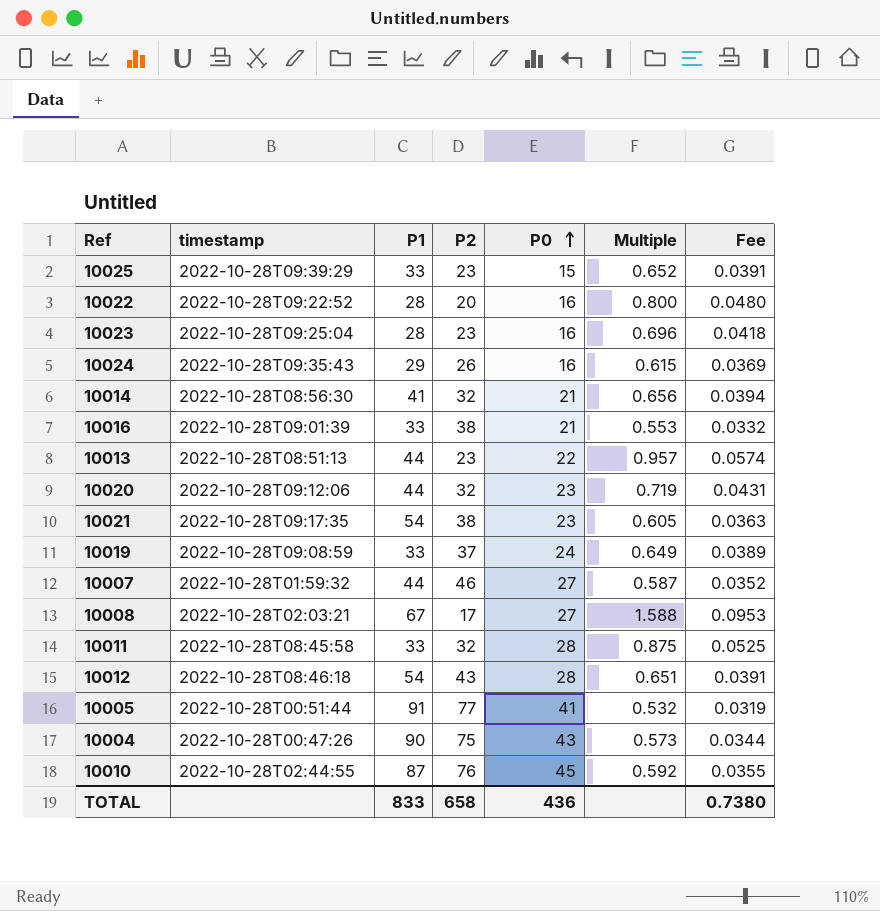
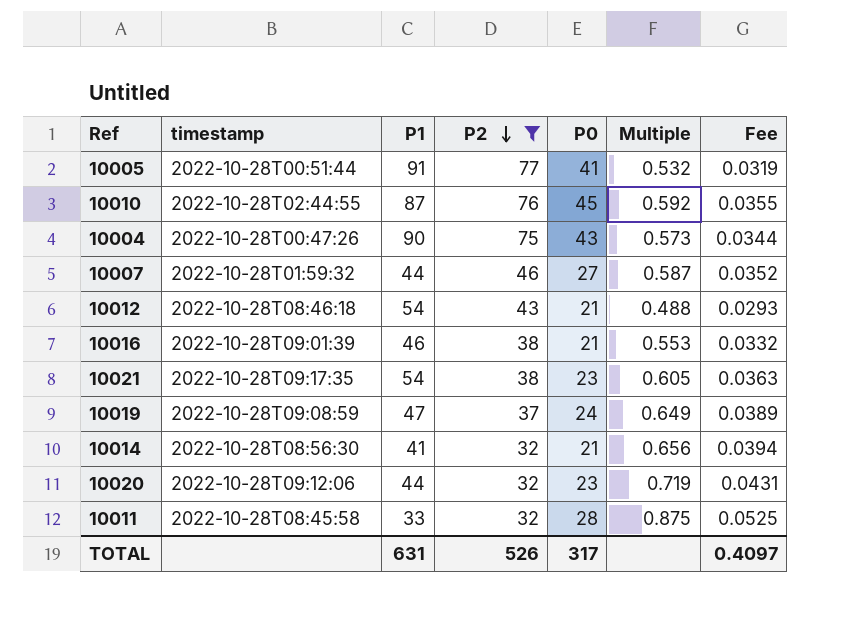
filter: none -> P2 >= 32
row order: P0 ascending -> P2 descending
10012 | P0: 28 -> 21
10012 | Multiple: 0.651 -> 0.488
10012 | Fee: 0.0391 -> 0.0293
10016 | P1: 33 -> 46
10019 | P1: 33 -> 47
TOTAL | P1: 833 -> 631
TOTAL | P2: 658 -> 526
TOTAL | P0: 436 -> 317
TOTAL | Fee: 0.7380 -> 0.4097

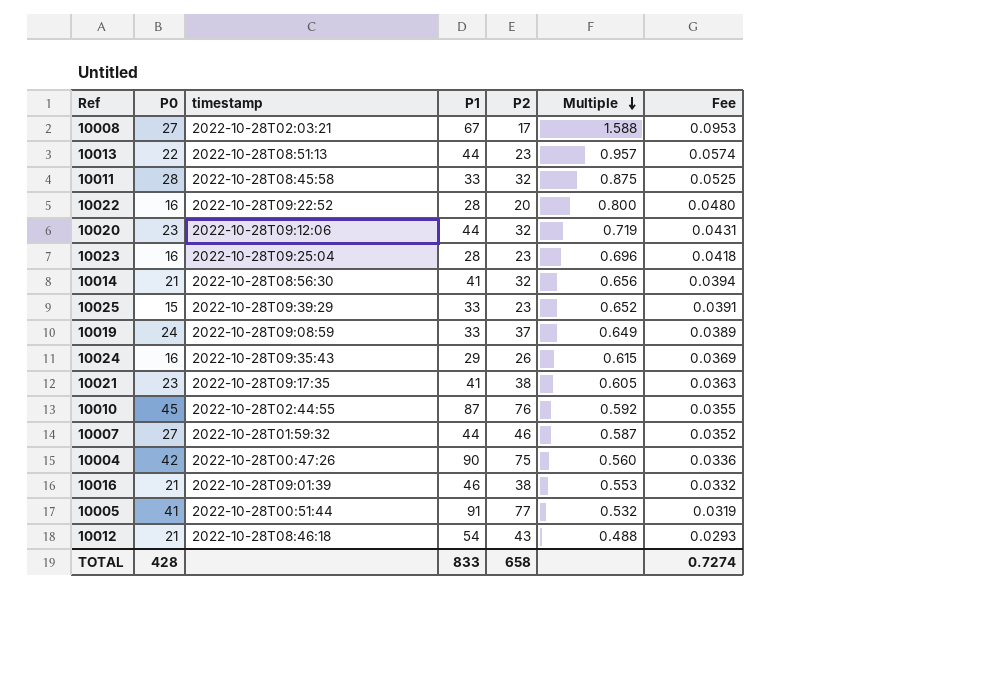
filter: P2 >= 32 -> none
row order: P2 descending -> Multiple descending
column P0 | position: 5 -> 2
10019 | P1: 47 -> 33
10021 | P1: 54 -> 41
10004 | P0: 43 -> 42
10004 | Multiple: 0.573 -> 0.560
10004 | Fee: 0.0344 -> 0.0336
TOTAL | P0: 317 -> 428
TOTAL | P1: 631 -> 833
TOTAL | P2: 526 -> 658
TOTAL | Fee: 0.4097 -> 0.7274

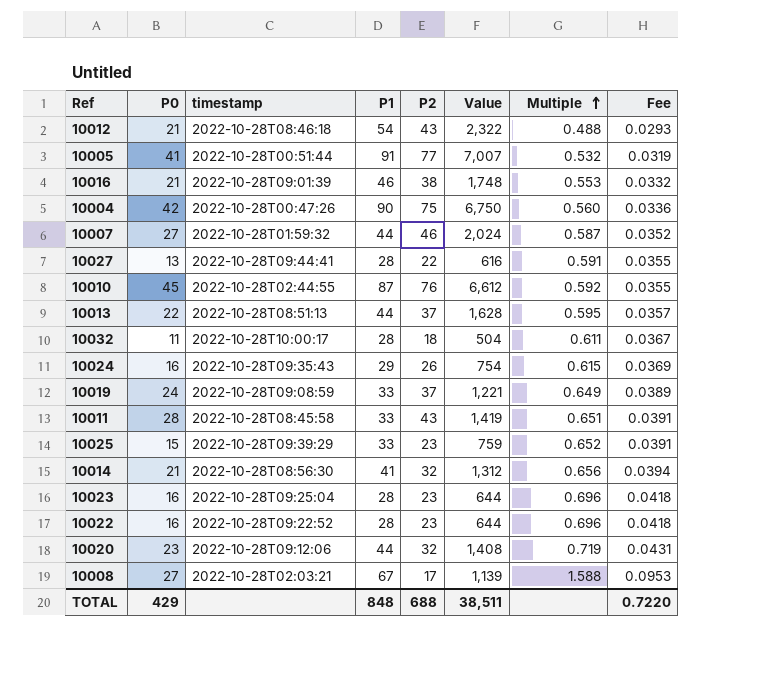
row order: Multiple descending -> Multiple ascending
column Value | formula: none -> [P1] * [P2]
row 10021: 23 | 2022-10-28T09:17:35 | 41 | 38 | 0.605 | 0.0363 -> none
row 10027: none -> 13 | 2022-10-28T09:44:41 | 28 | 22 | 616 | 0.591 | 0.0355
10013 | P2: 23 -> 37
10013 | Multiple: 0.957 -> 0.595
10013 | Fee: 0.0574 -> 0.0357
row 10032: none -> 11 | 2022-10-28T10:00:17 | 28 | 18 | 504 | 0.611 | 0.0367
10011 | P2: 32 -> 43
10011 | Multiple: 0.875 -> 0.651
10011 | Fee: 0.0525 -> 0.0391
10022 | P2: 20 -> 23
10022 | Multiple: 0.800 -> 0.696
10022 | Fee: 0.0480 -> 0.0418
TOTAL | P0: 428 -> 429
TOTAL | P1: 833 -> 848
TOTAL | P2: 658 -> 688
TOTAL | Fee: 0.7274 -> 0.7220

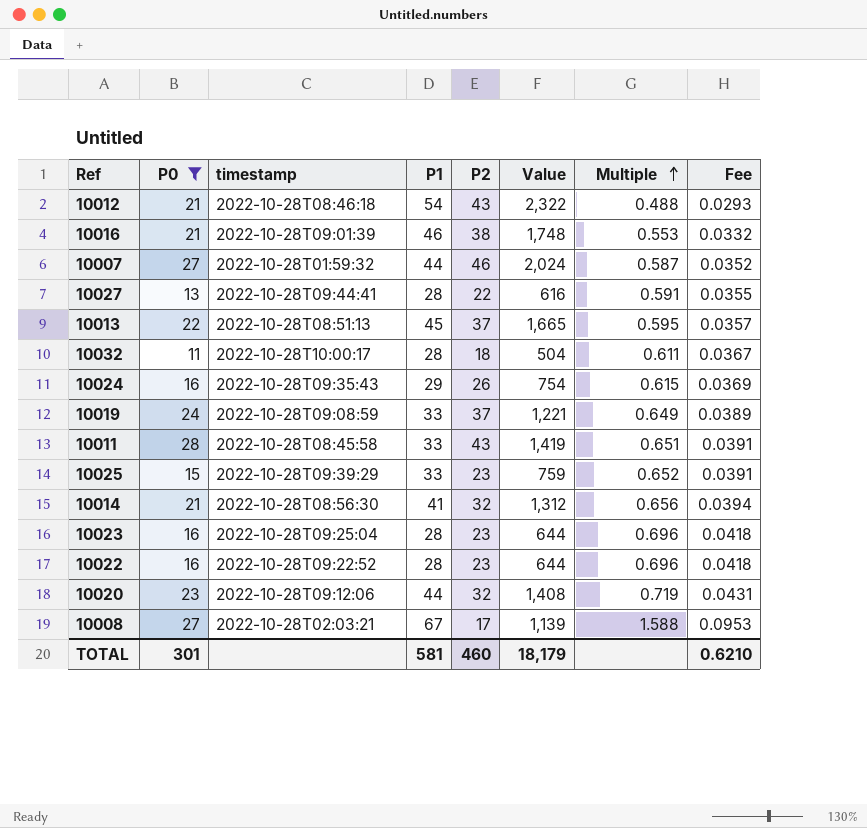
filter: none -> P0 <= 28
10013 | P1: 44 -> 45
10013 | Value: 1,628 -> 1,665
TOTAL | P0: 429 -> 301
TOTAL | P1: 848 -> 581
TOTAL | P2: 688 -> 460
TOTAL | Value: 38,511 -> 18,179
TOTAL | Fee: 0.7220 -> 0.6210

